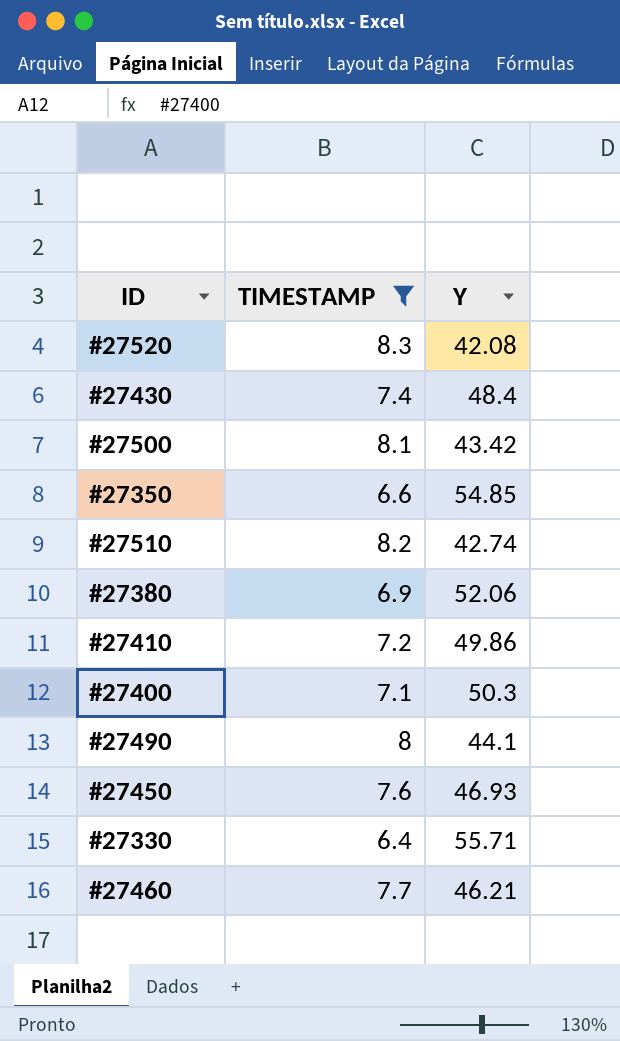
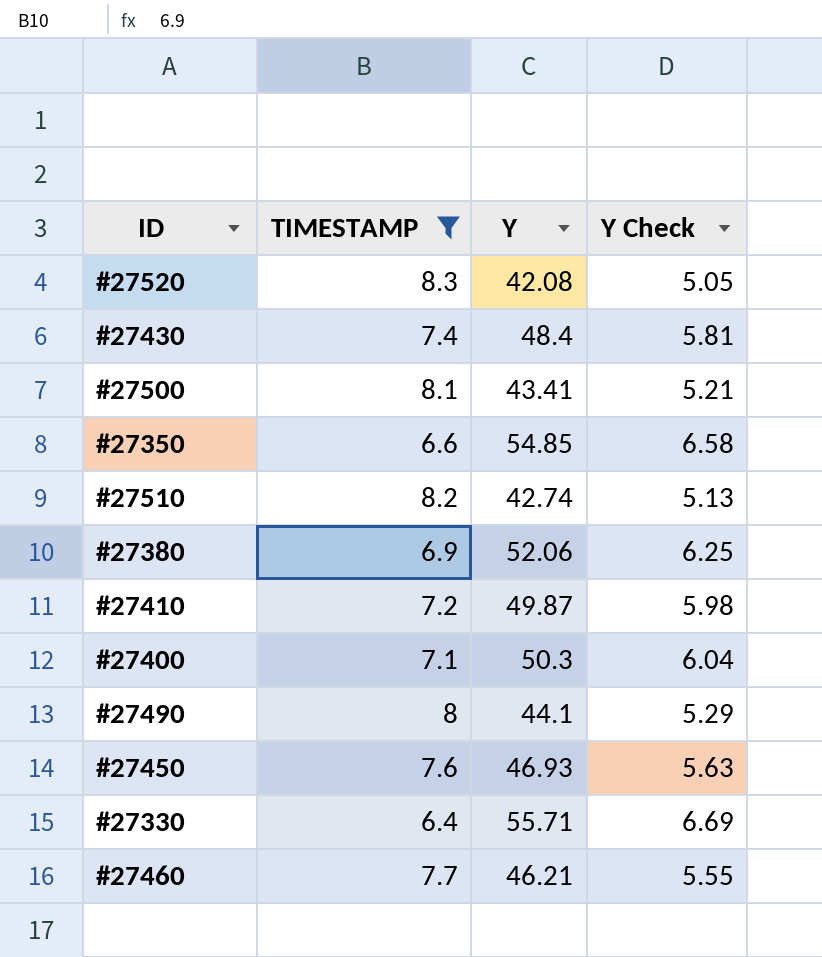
column Y Check | formula: none -> [Y] * 0.12
#27500 | Y: 43.42 -> 43.41
#27410 | Y: 49.86 -> 49.87

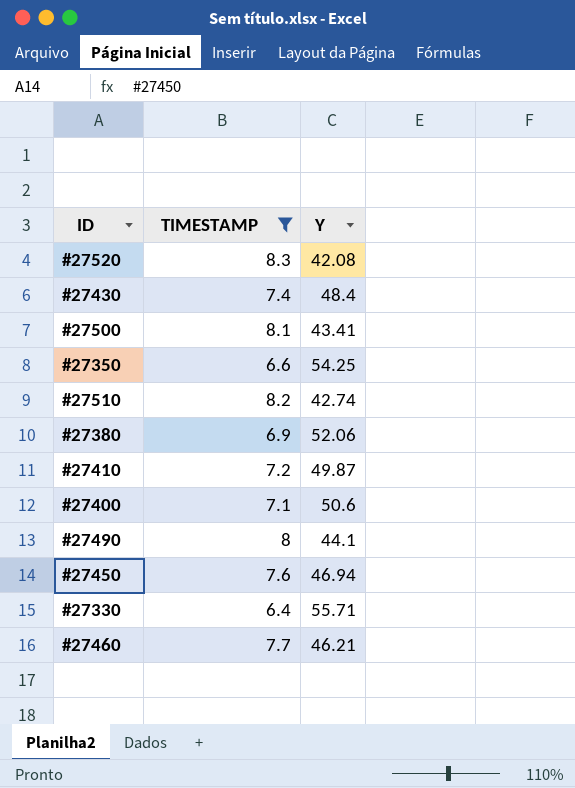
column Y Check | formula: [Y] * 0.12 -> none
#27350 | Y: 54.85 -> 54.25
#27400 | Y: 50.3 -> 50.6
#27450 | Y: 46.93 -> 46.94

